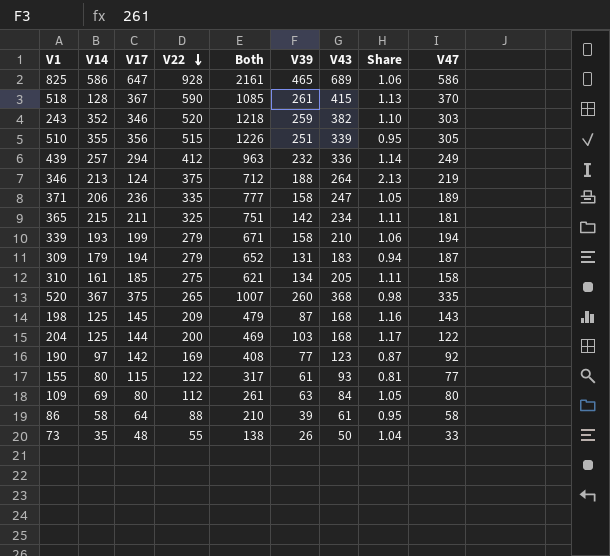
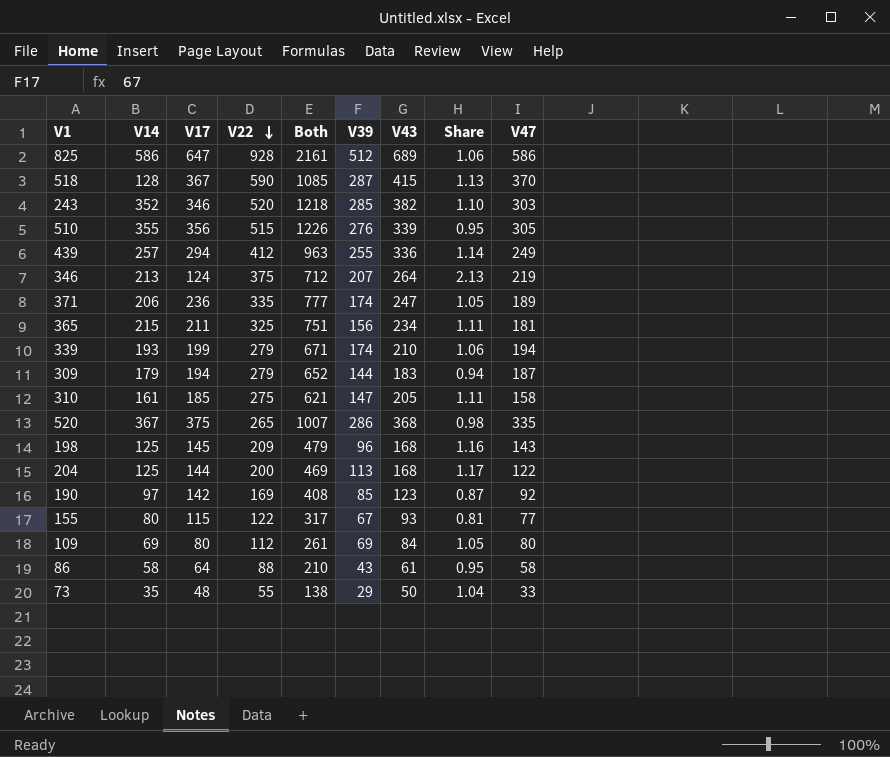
825 | V39: 465 -> 512
518 | V39: 261 -> 287
243 | V39: 259 -> 285
510 | V39: 251 -> 276
439 | V39: 232 -> 255
346 | V39: 188 -> 207
371 | V39: 158 -> 174
365 | V39: 142 -> 156
339 | V39: 158 -> 174
309 | V39: 131 -> 144
310 | V39: 134 -> 147
520 | V39: 260 -> 286
198 | V39: 87 -> 96
204 | V39: 103 -> 113
190 | V39: 77 -> 85
155 | V39: 61 -> 67
109 | V39: 63 -> 69
86 | V39: 39 -> 43
73 | V39: 26 -> 29

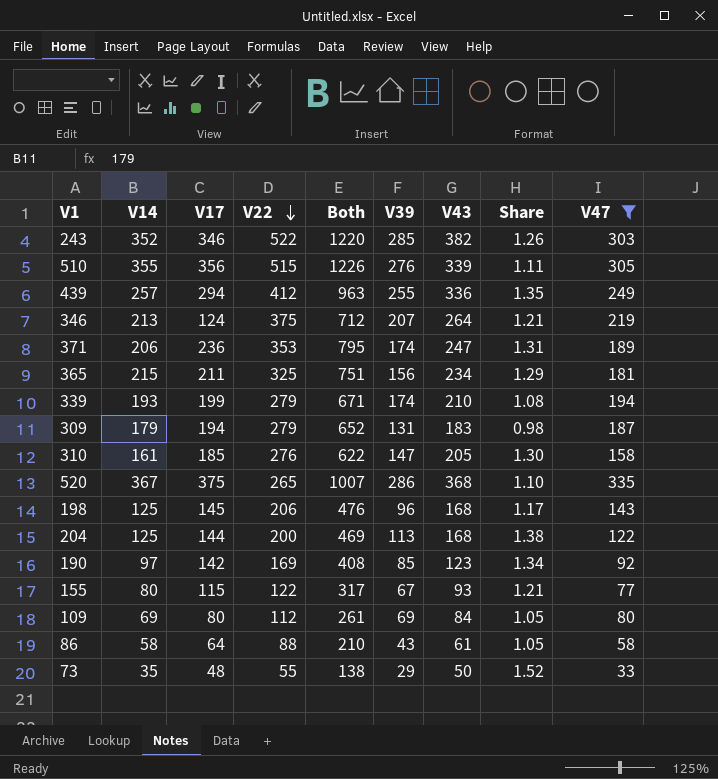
filter: none -> V47 <= 335
column Share | formula: [V43] / [V17] -> [V43] / [V47]
243 | V22: 520 -> 522
243 | Both: 1218 -> 1220
371 | V22: 335 -> 353
371 | Both: 777 -> 795
309 | V39: 144 -> 131
310 | V22: 275 -> 276
310 | Both: 621 -> 622
198 | V22: 209 -> 206
198 | Both: 479 -> 476

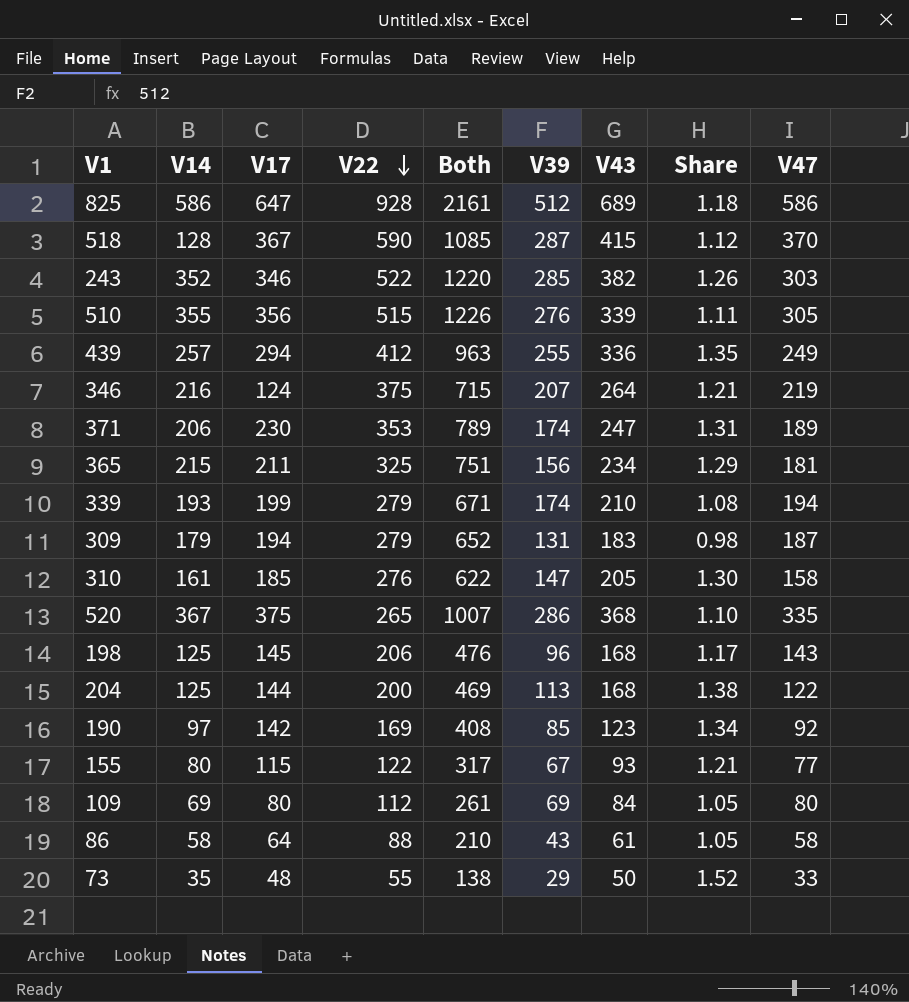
filter: V47 <= 335 -> none
346 | V14: 213 -> 216
346 | Both: 712 -> 715
371 | V17: 236 -> 230
371 | Both: 795 -> 789

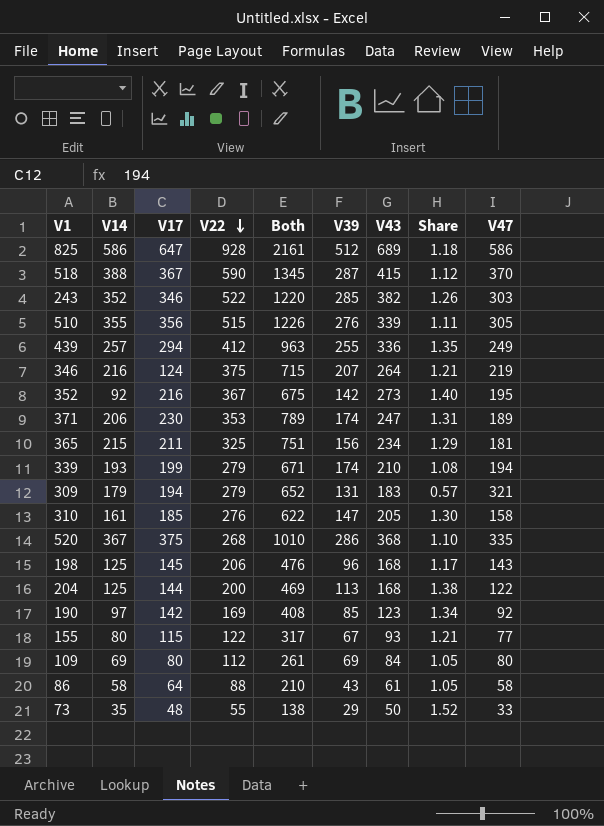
518 | V14: 128 -> 388
518 | Both: 1085 -> 1345
row 352: none -> 92 | 216 | 367 | 675 | 142 | 273 | 1.40 | 195
309 | Share: 0.98 -> 0.57
309 | V47: 187 -> 321
520 | V22: 265 -> 268
520 | Both: 1007 -> 1010

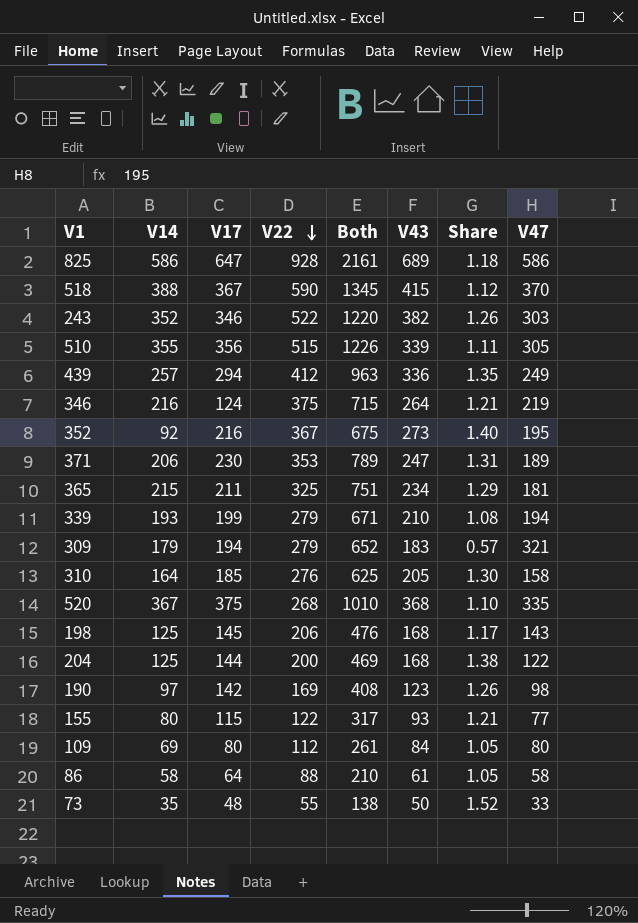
column V39 | position: 6 -> none
310 | V14: 161 -> 164
310 | Both: 622 -> 625
190 | Share: 1.34 -> 1.26
190 | V47: 92 -> 98

